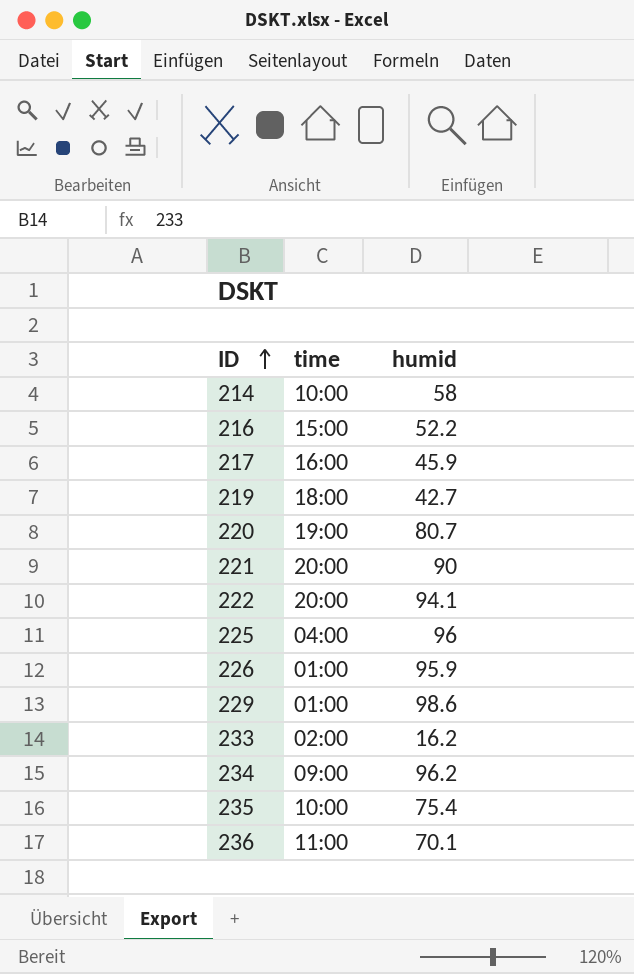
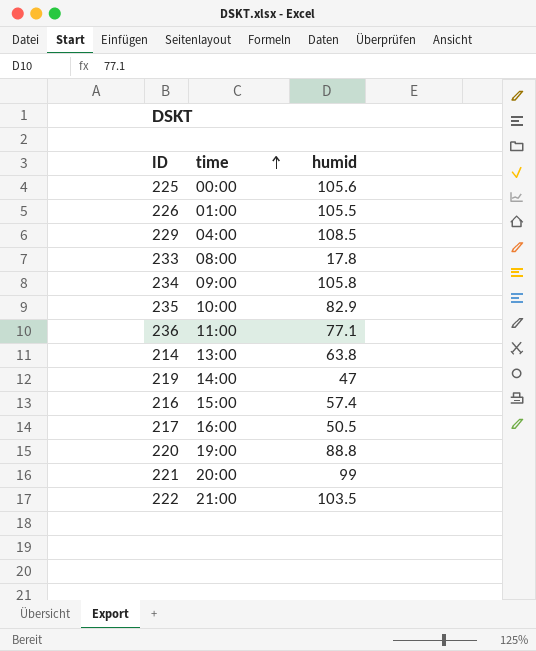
row order: ID ascending -> time ascending
225 | time: 04:00 -> 00:00
225 | humid: 96 -> 105.6
226 | humid: 95.9 -> 105.5
229 | time: 01:00 -> 04:00
229 | humid: 98.6 -> 108.5
233 | time: 02:00 -> 08:00
233 | humid: 16.2 -> 17.8
234 | humid: 96.2 -> 105.8
235 | humid: 75.4 -> 82.9
236 | humid: 70.1 -> 77.1
214 | time: 10:00 -> 13:00
214 | humid: 58 -> 63.8
219 | time: 18:00 -> 14:00
219 | humid: 42.7 -> 47
216 | humid: 52.2 -> 57.4
217 | humid: 45.9 -> 50.5
220 | humid: 80.7 -> 88.8
221 | humid: 90 -> 99
222 | time: 20:00 -> 21:00
222 | humid: 94.1 -> 103.5

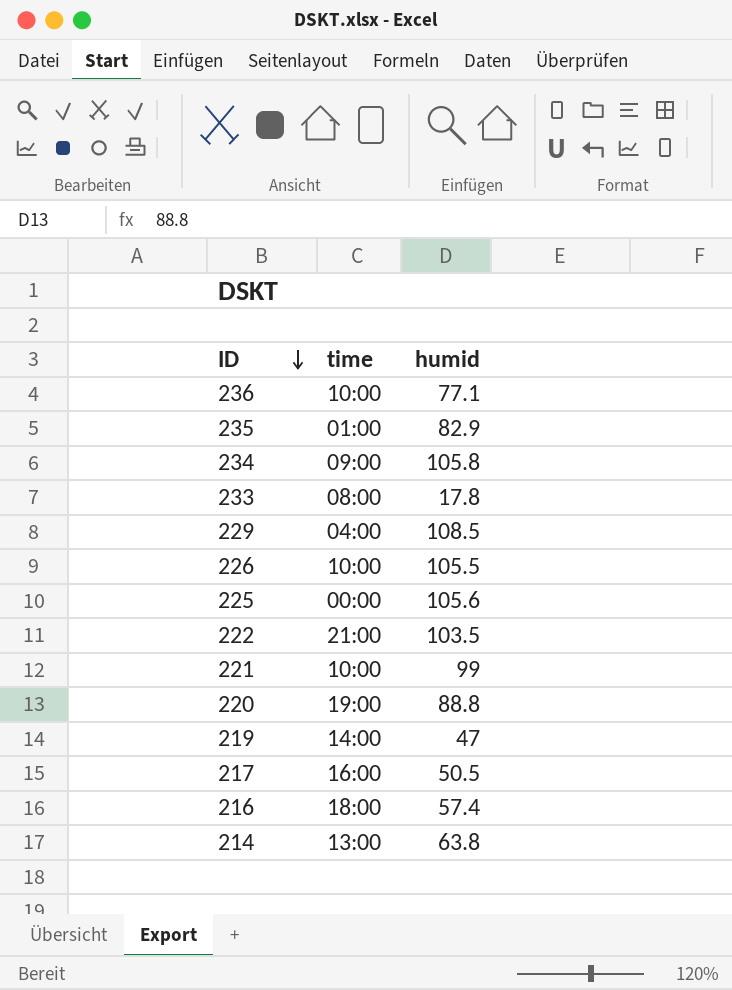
row order: time ascending -> ID descending
236 | time: 11:00 -> 10:00
235 | time: 10:00 -> 01:00
226 | time: 01:00 -> 10:00
221 | time: 20:00 -> 10:00
216 | time: 15:00 -> 18:00

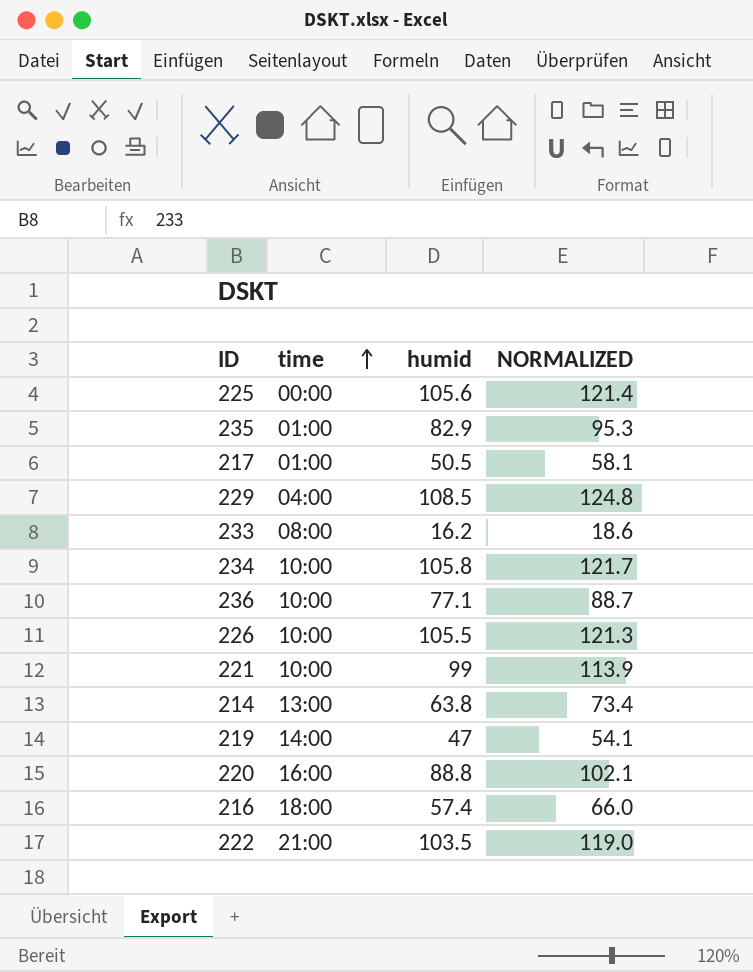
row order: ID descending -> time ascending
column NORMALIZED | formula: none -> [humid] * 1.15
217 | time: 16:00 -> 01:00
233 | humid: 17.8 -> 16.2
234 | time: 09:00 -> 10:00
220 | time: 19:00 -> 16:00

